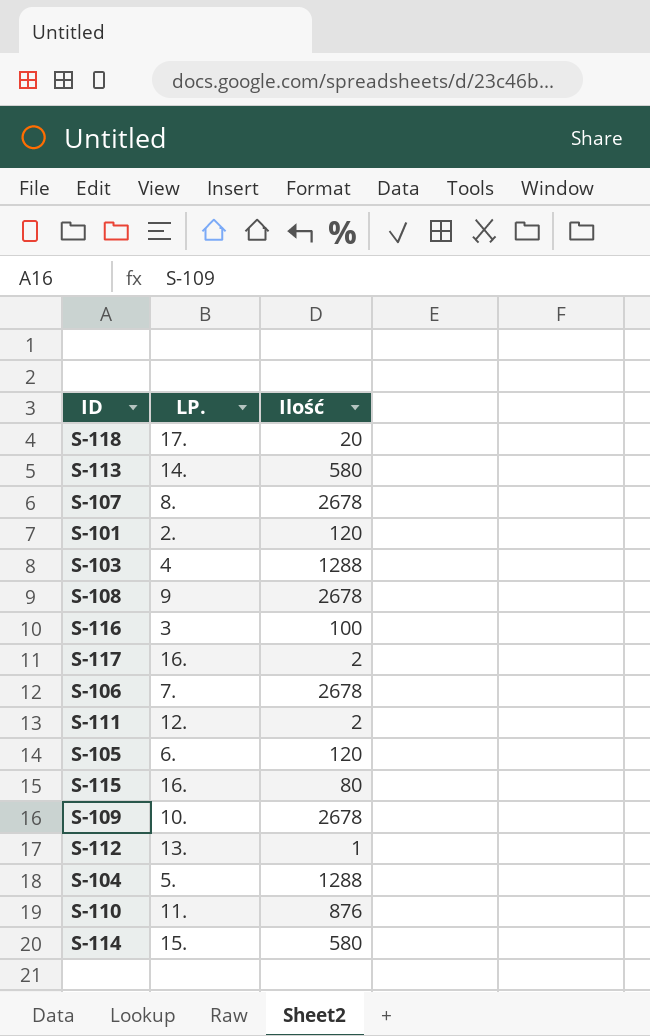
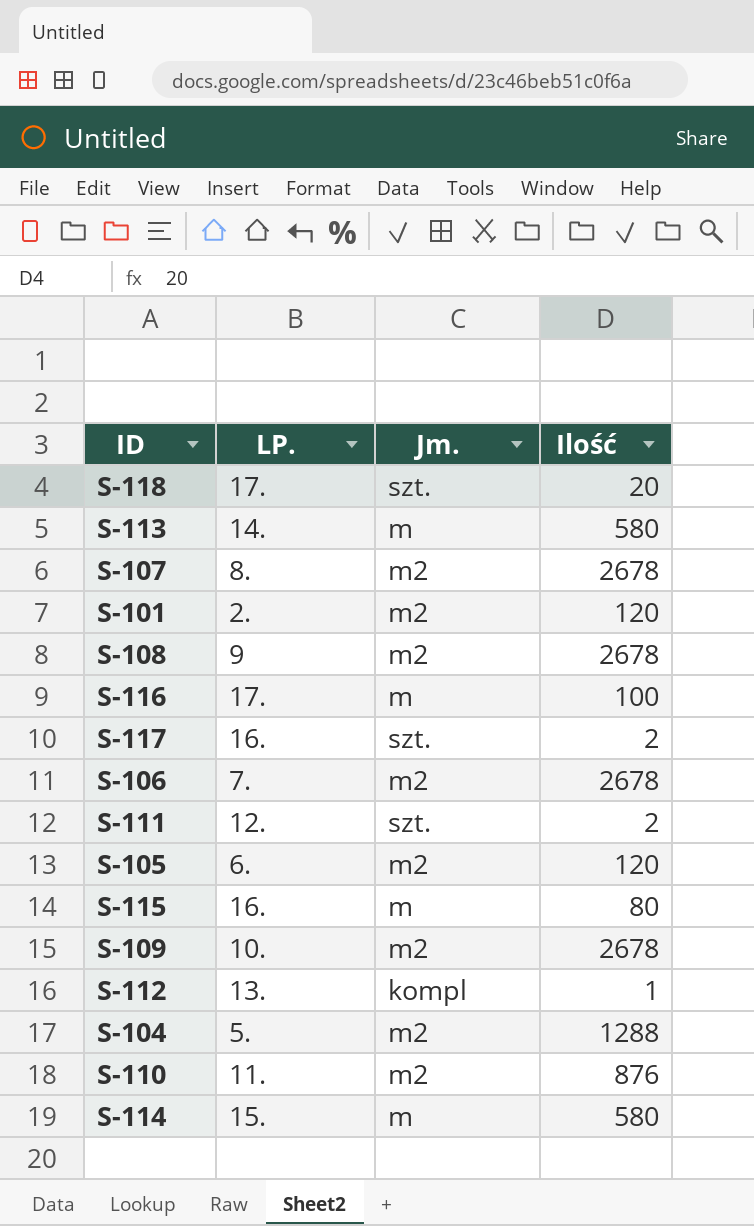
column Jm. | position: none -> 3
row S-103: 4 | 1288 -> none
S-116 | LP.: 3 -> 17.

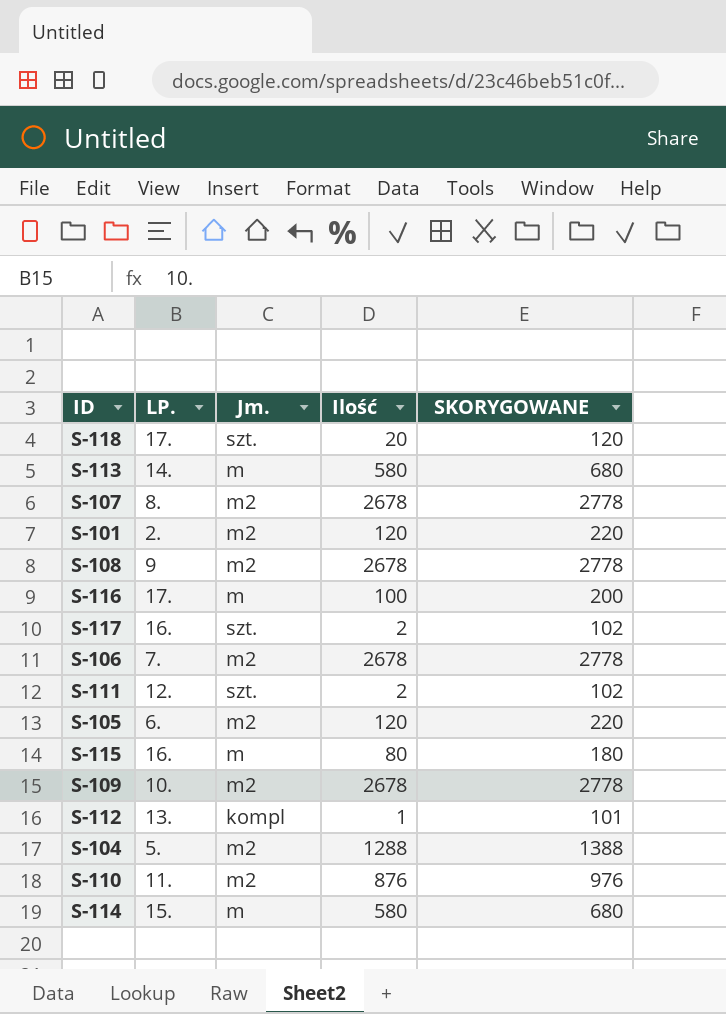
column SKORYGOWANE | formula: none -> [Ilość] + 100

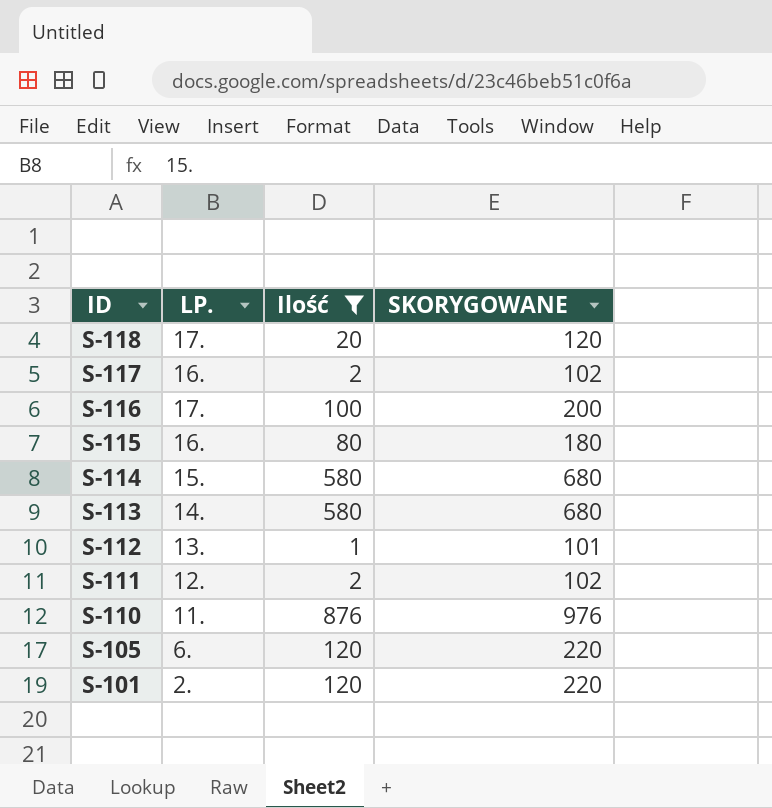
filter: none -> Ilość <= 876
row order: none -> ID descending
column Jm. | position: 3 -> none

